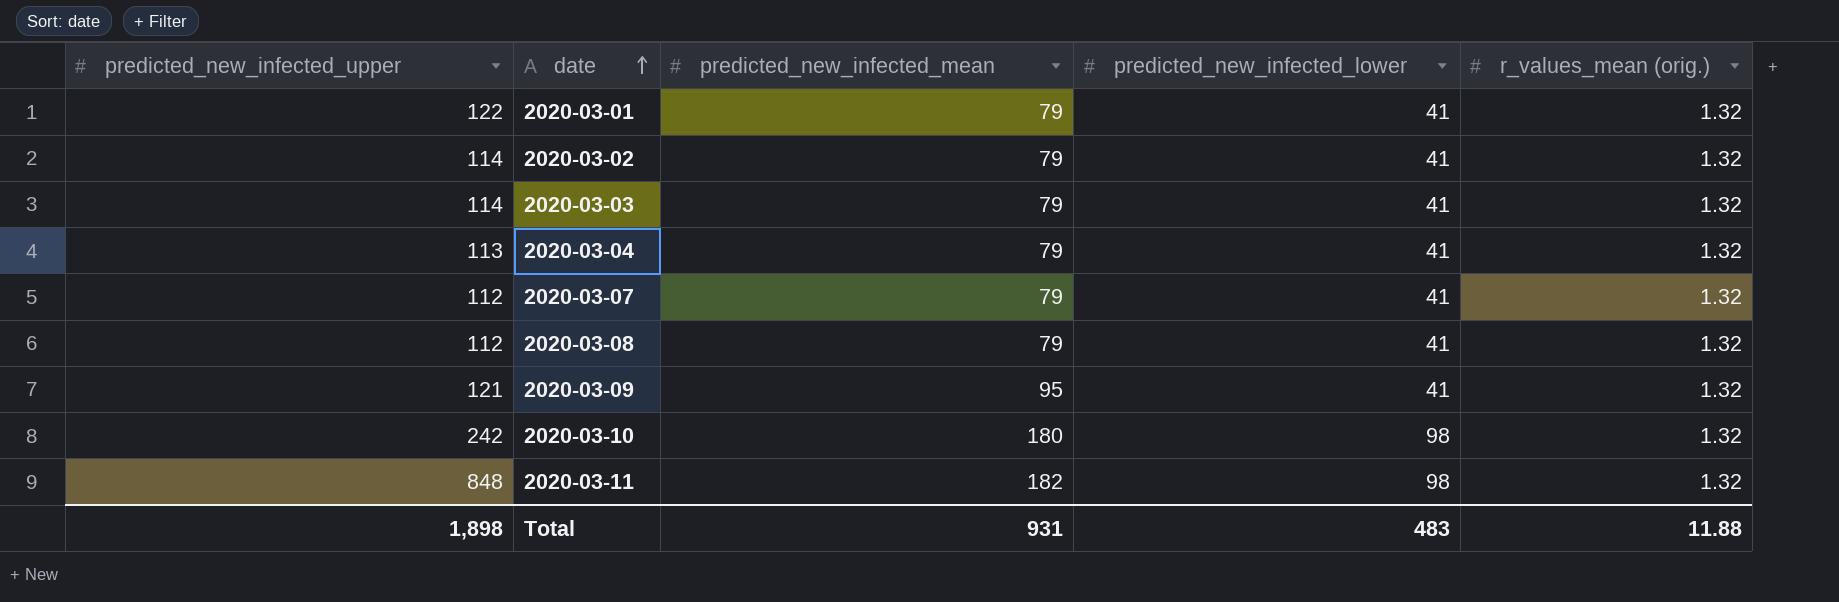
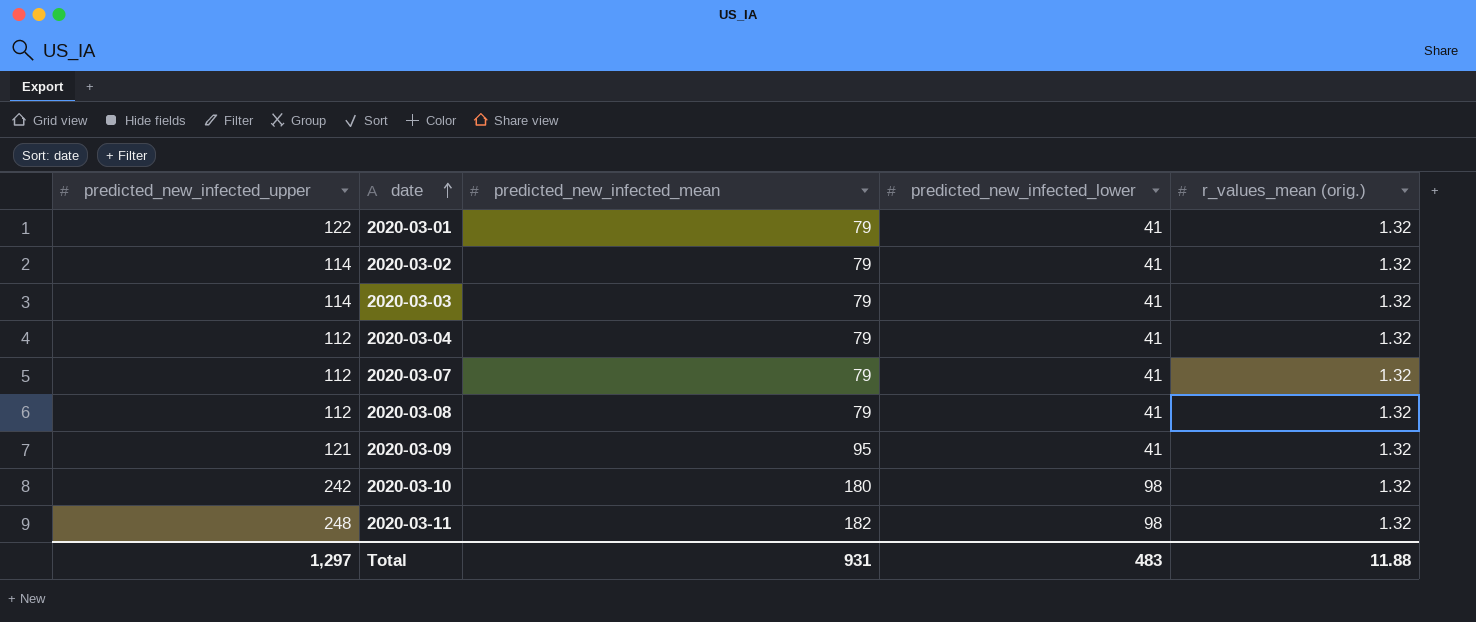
2020-03-04 | predicted_new_infected_upper: 113 -> 112
2020-03-11 | predicted_new_infected_upper: 848 -> 248
Total | predicted_new_infected_upper: 1,898 -> 1,297

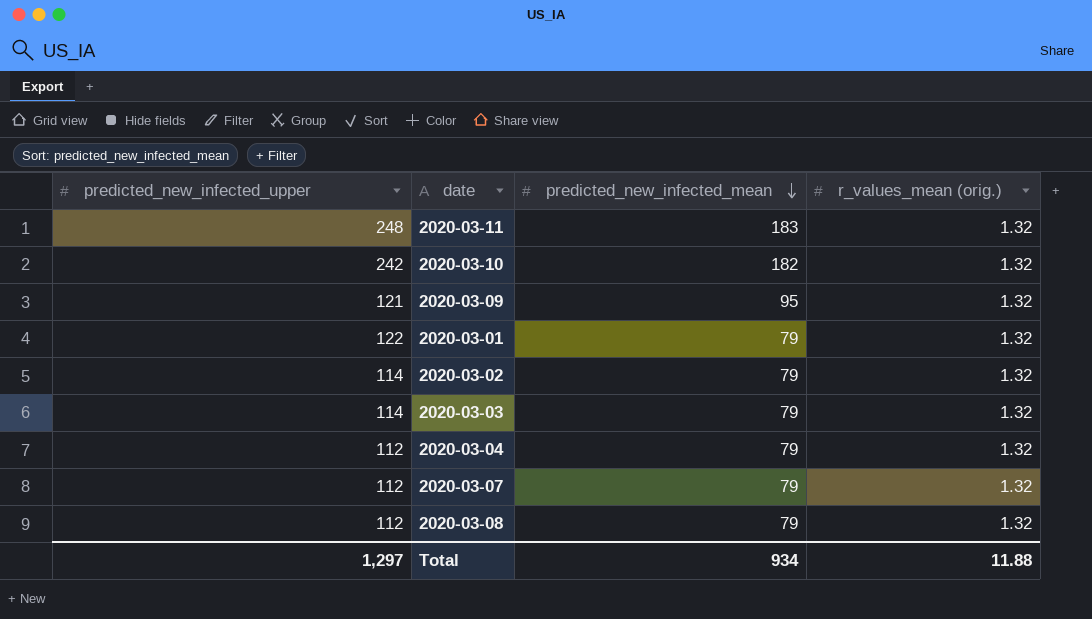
row order: date ascending -> predicted_new_infected_mean descending
column predicted_new_infected_lower | position: 4 -> none
2020-03-11 | predicted_new_infected_mean: 182 -> 183
2020-03-10 | predicted_new_infected_mean: 180 -> 182
Total | predicted_new_infected_mean: 931 -> 934

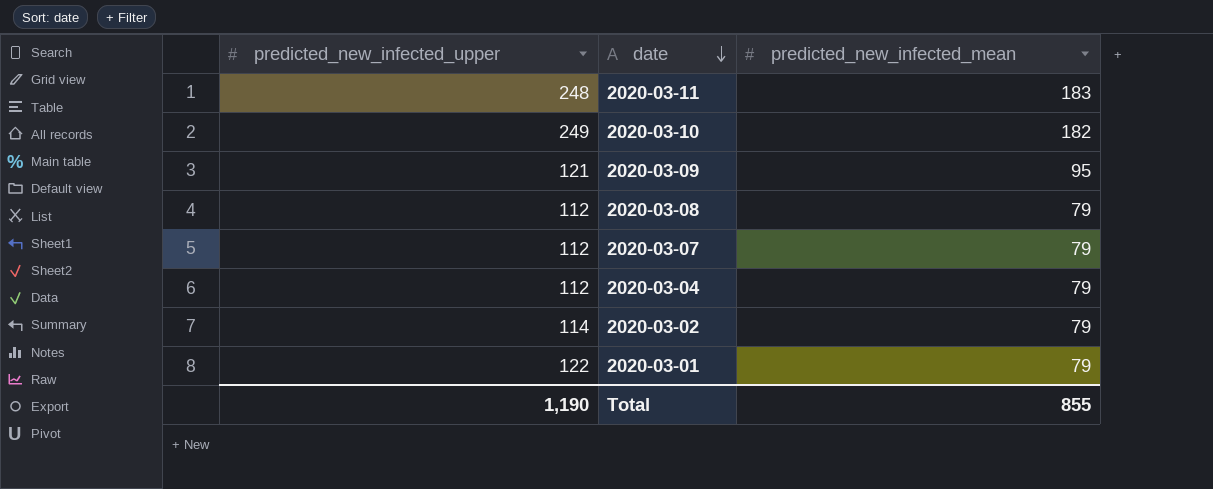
row order: predicted_new_infected_mean descending -> date descending
column r_values_mean (orig.) | position: 4 -> none
row 2020-03-03: 114 | 79 | 1.32 -> none
2020-03-10 | predicted_new_infected_upper: 242 -> 249
Total | predicted_new_infected_upper: 1,297 -> 1,190
Total | predicted_new_infected_mean: 934 -> 855

